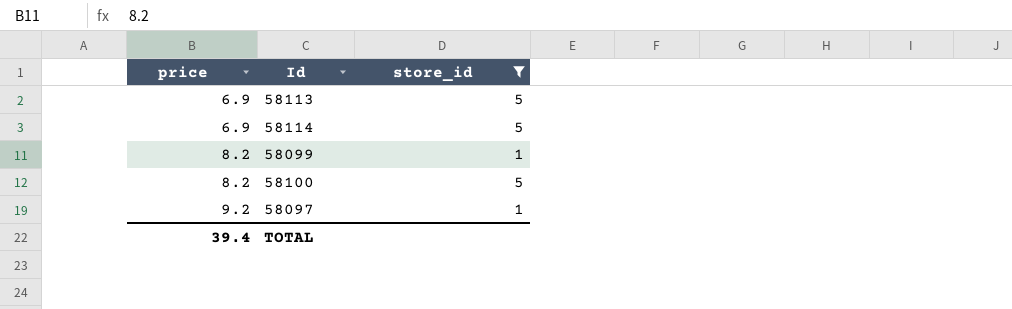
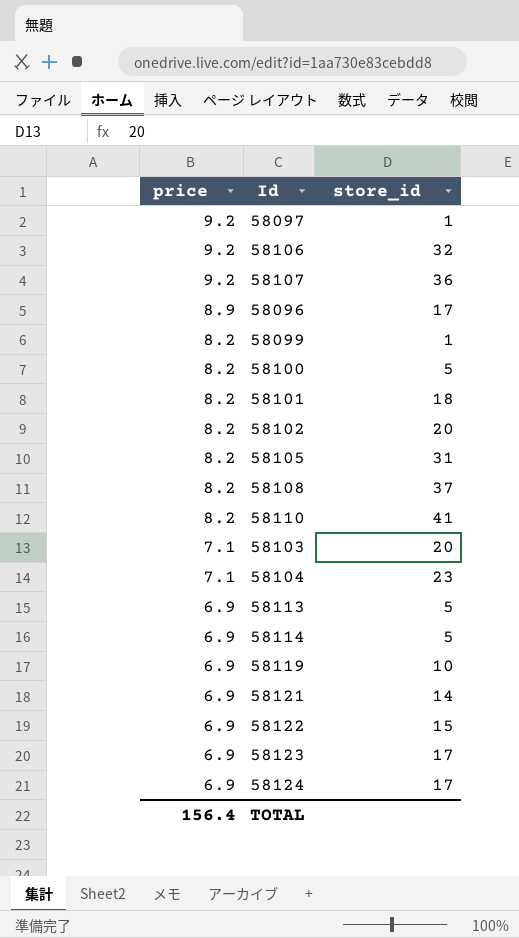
filter: store_id <= 5 -> none
row order: price ascending -> price descending
TOTAL | price: 39.4 -> 156.4

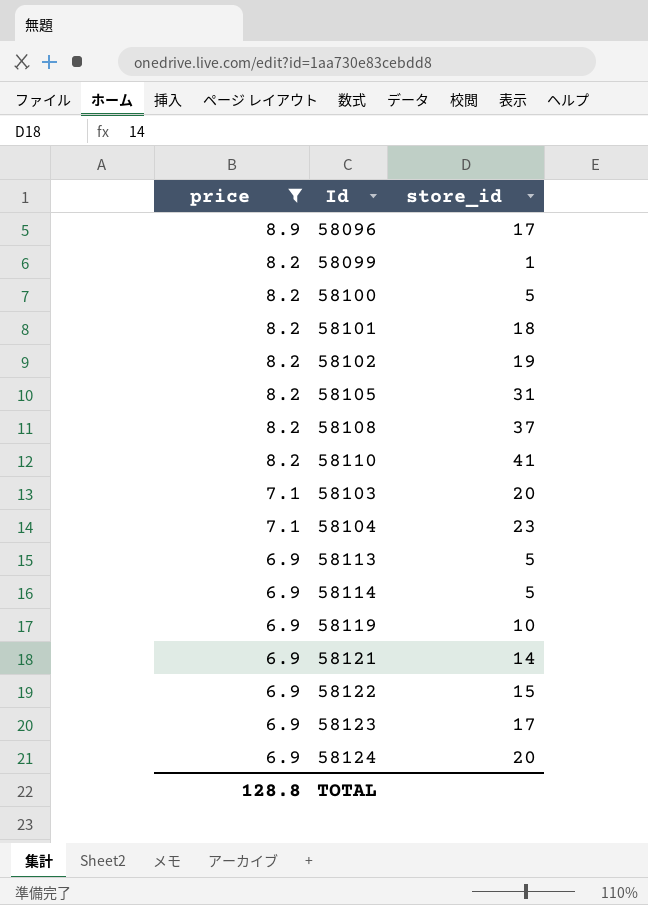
filter: none -> price != 9.2
58102 | store_id: 20 -> 19
58124 | store_id: 17 -> 20
TOTAL | price: 156.4 -> 128.8

